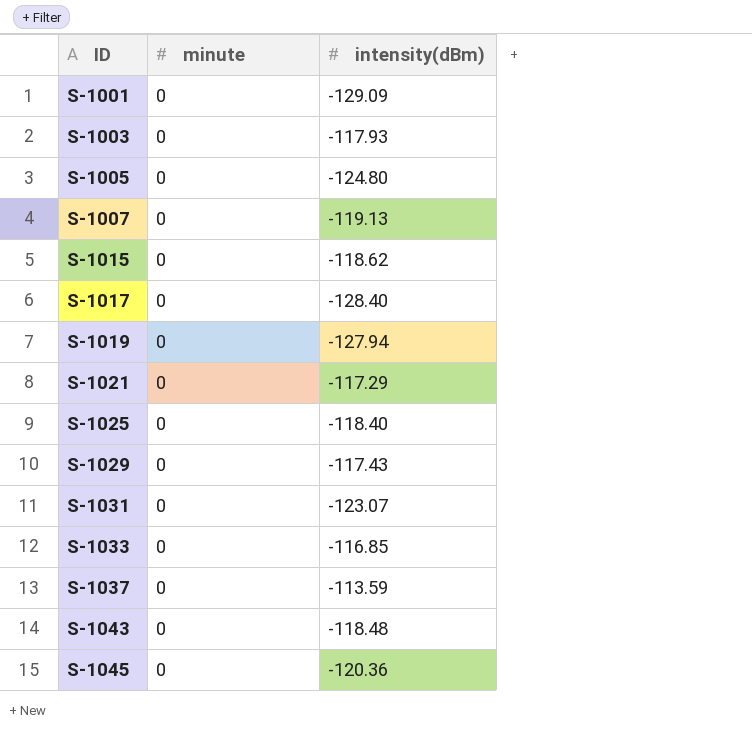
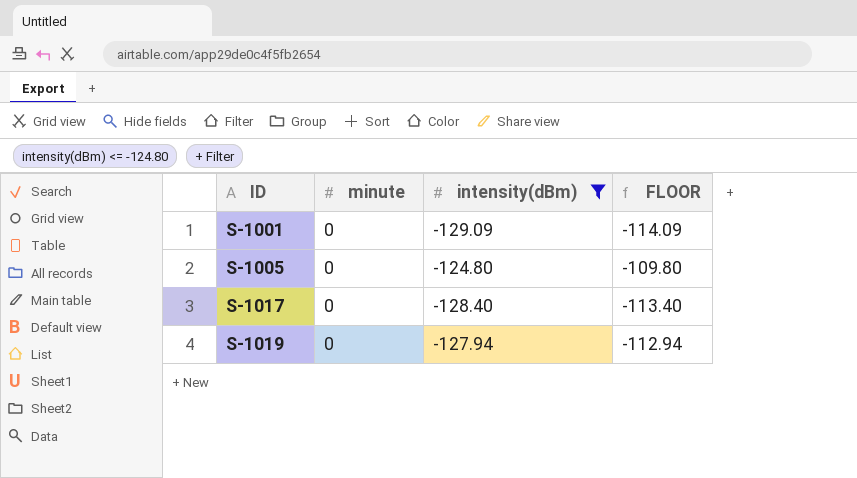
filter: none -> intensity(dBm) <= -124.80
column FLOOR | formula: none -> [intensity(dBm)] + 15

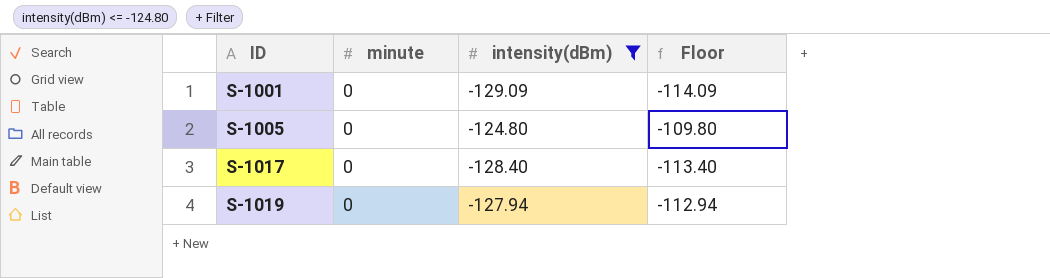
column name: FLOOR -> Floor

